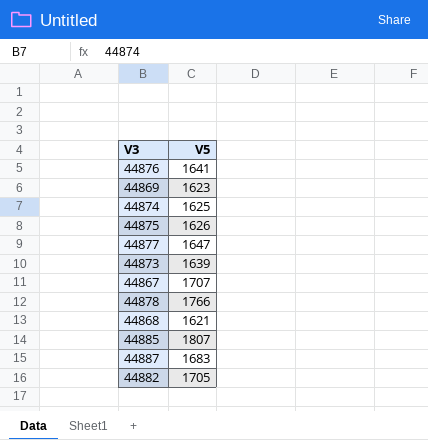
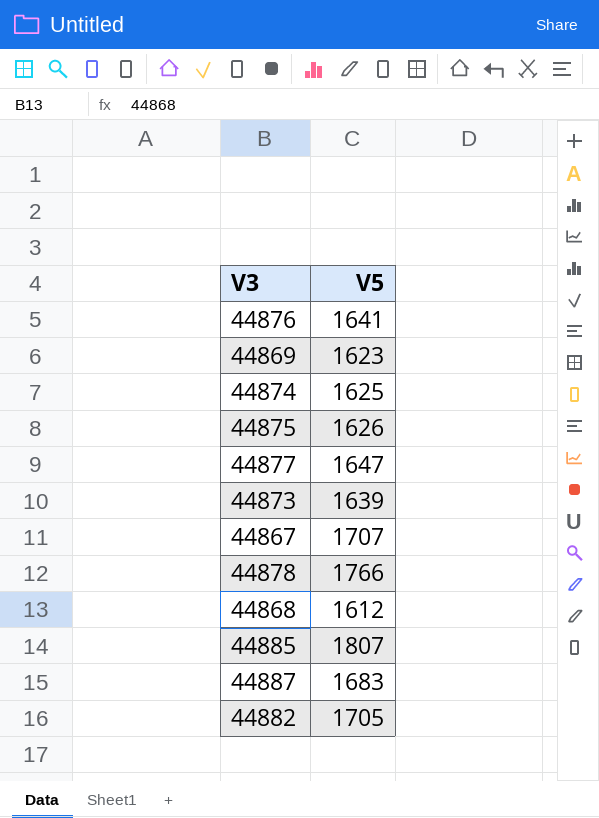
44868 | V5: 1621 -> 1612

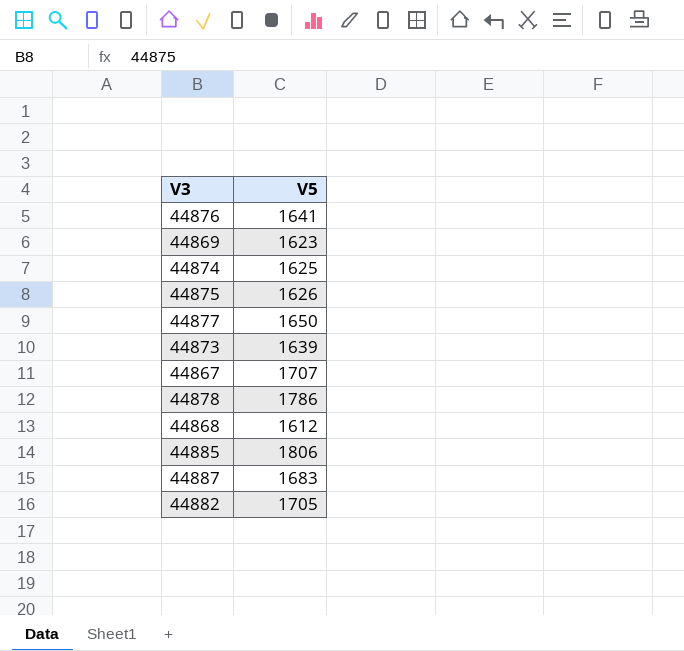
44877 | V5: 1647 -> 1650
44878 | V5: 1766 -> 1786
44885 | V5: 1807 -> 1806

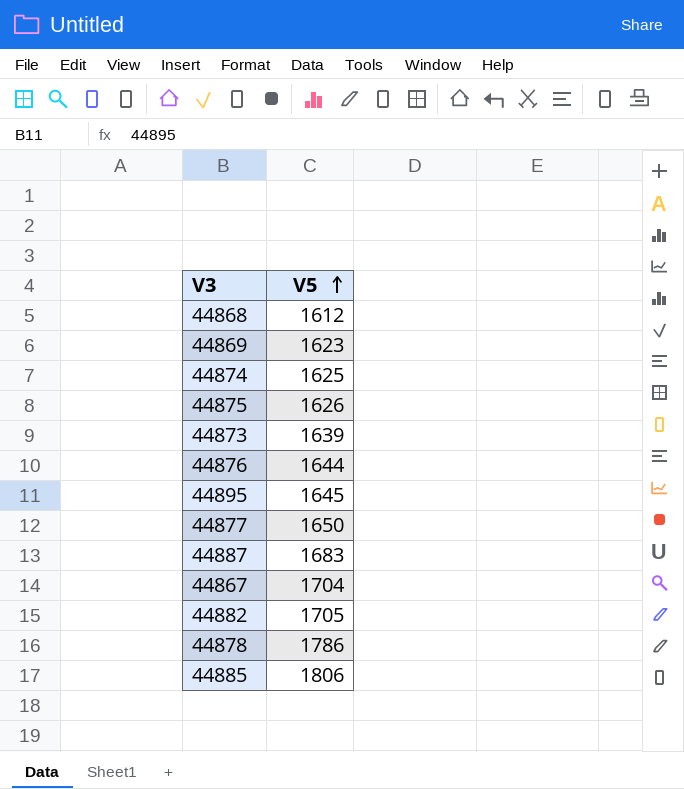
row order: none -> V5 ascending
44876 | V5: 1641 -> 1644
row 44895: none -> 1645
44867 | V5: 1707 -> 1704

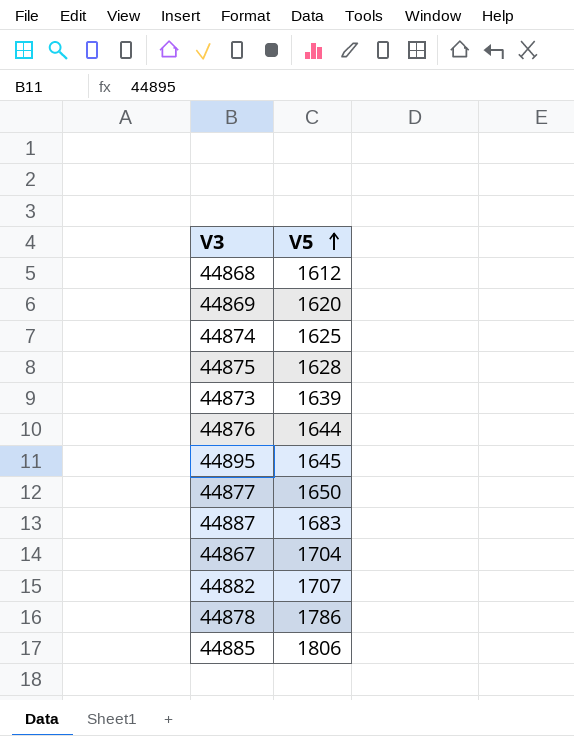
44869 | V5: 1623 -> 1620
44875 | V5: 1626 -> 1628
44882 | V5: 1705 -> 1707

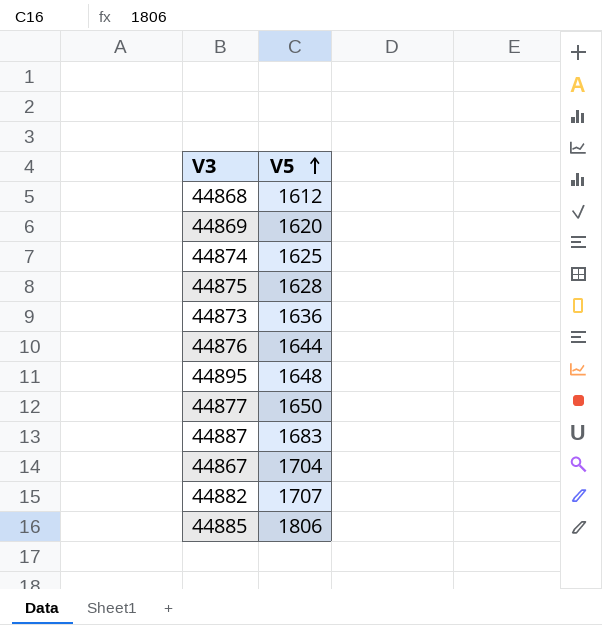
row 44878: 1786 -> none
44873 | V5: 1639 -> 1636
44895 | V5: 1645 -> 1648

